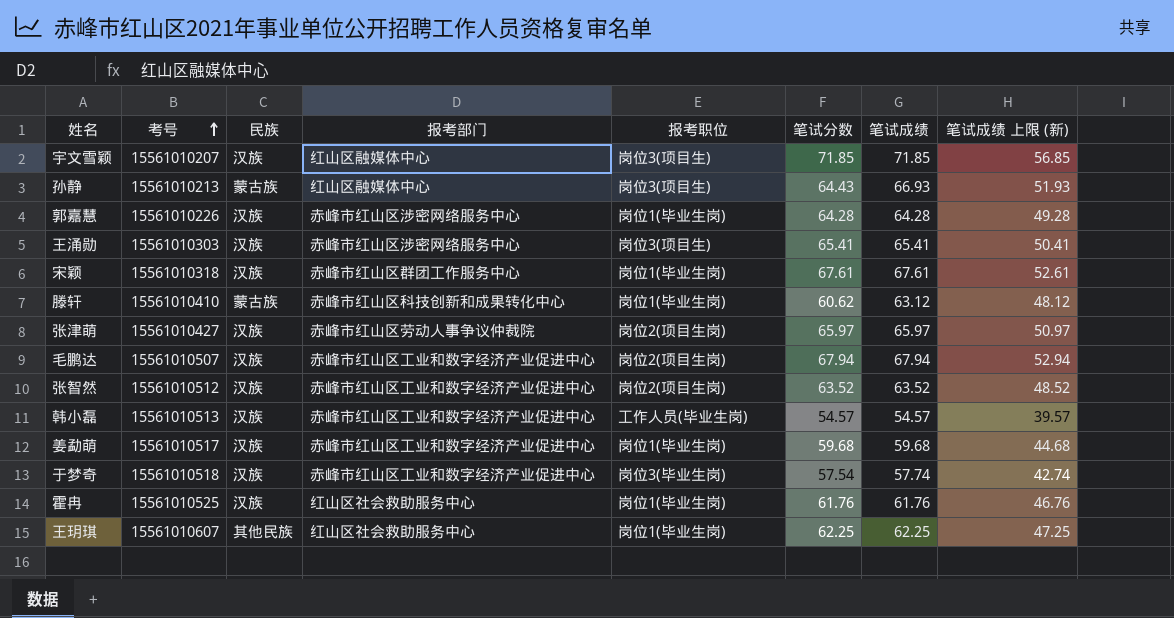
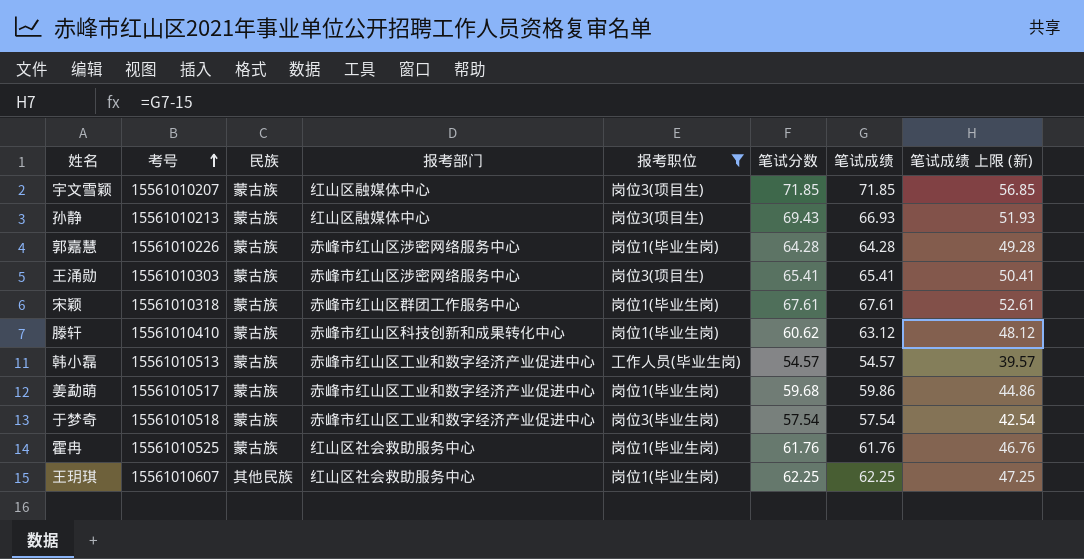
filter: none -> 报考职位 != 岗位2(项目生岗)
宇文雪颖 | 民族: 汉族 -> 蒙古族
孙静 | 笔试分数: 64.43 -> 69.43
郭嘉慧 | 民族: 汉族 -> 蒙古族
王涌勋 | 民族: 汉族 -> 蒙古族
宋颖 | 民族: 汉族 -> 蒙古族
韩小磊 | 民族: 汉族 -> 蒙古族
姜勐萌 | 民族: 汉族 -> 蒙古族
姜勐萌 | 笔试成绩: 59.68 -> 59.86
姜勐萌 | 笔试成绩 上限 (新): 44.68 -> 44.86
于梦奇 | 民族: 汉族 -> 蒙古族
于梦奇 | 笔试成绩: 57.74 -> 57.54
于梦奇 | 笔试成绩 上限 (新): 42.74 -> 42.54
霍冉 | 民族: 汉族 -> 蒙古族

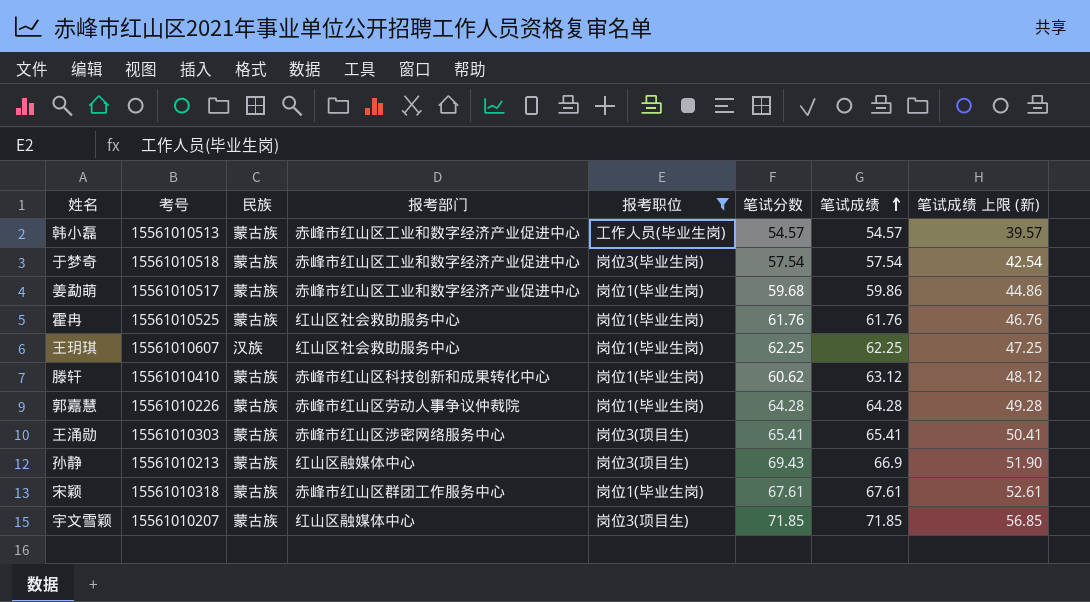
row order: 考号 ascending -> 笔试成绩 ascending
王玥琪 | 民族: 其他民族 -> 汉族
郭嘉慧 | 报考部门: 赤峰市红山区涉密网络服务中心 -> 赤峰市红山区劳动人事争议仲裁院
孙静 | 笔试成绩: 66.93 -> 66.9
孙静 | 笔试成绩 上限 (新): 51.93 -> 51.90

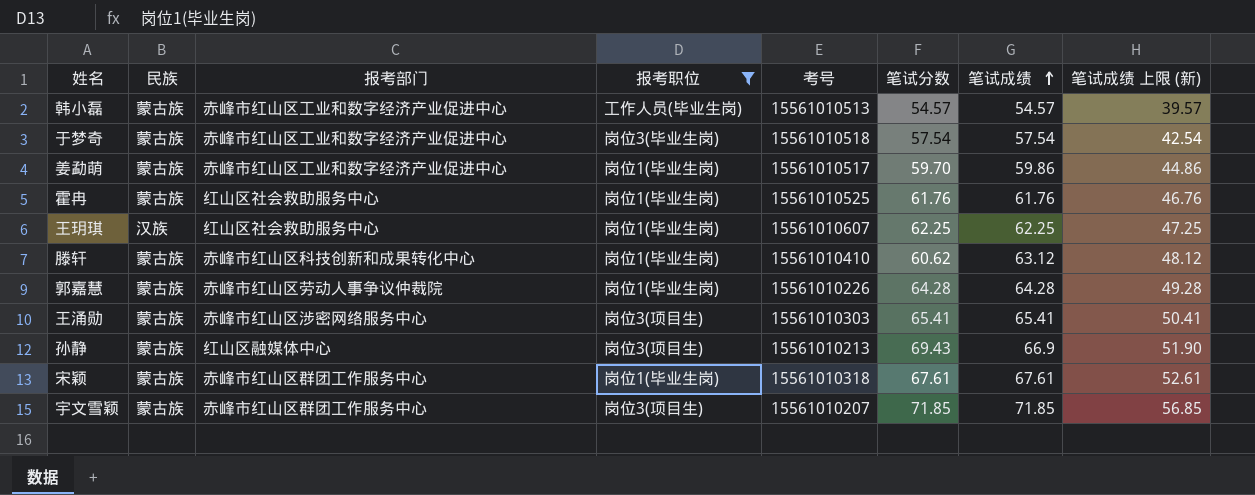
column 考号 | position: 2 -> 5
姜勐萌 | 笔试分数: 59.68 -> 59.70
宇文雪颖 | 报考部门: 红山区融媒体中心 -> 赤峰市红山区群团工作服务中心

